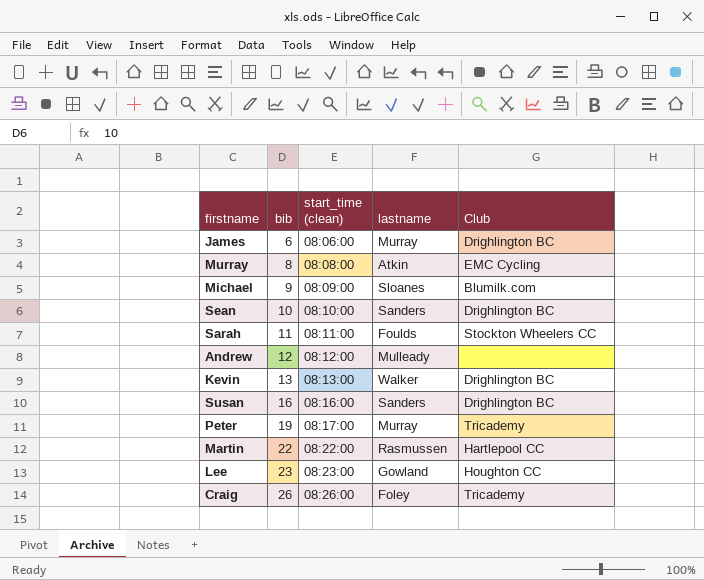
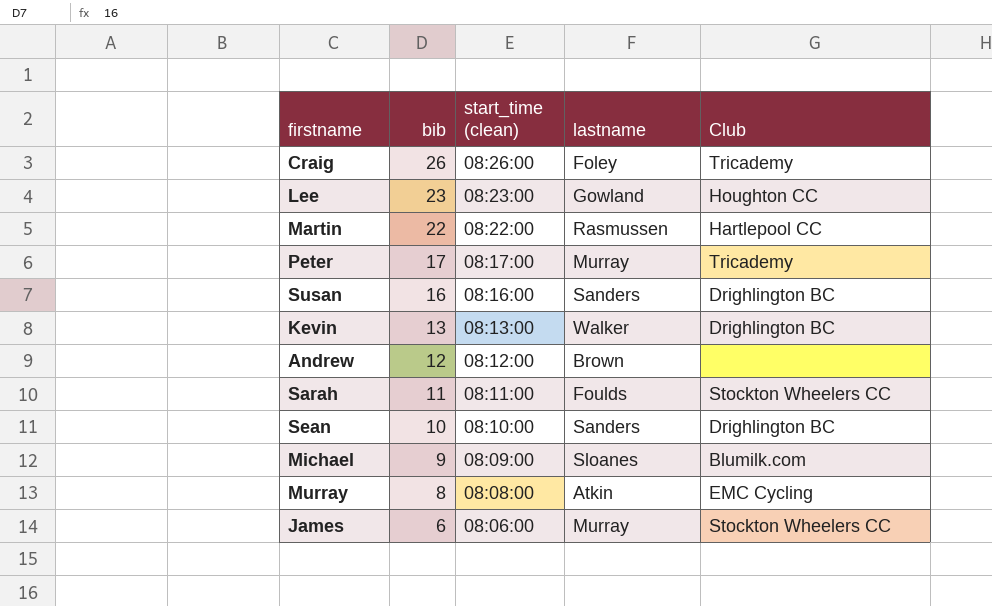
row order: bib ascending -> bib descending
Peter | bib: 19 -> 17
Andrew | lastname: Mulleady -> Brown
James | Club: Drighlington BC -> Stockton Wheelers CC

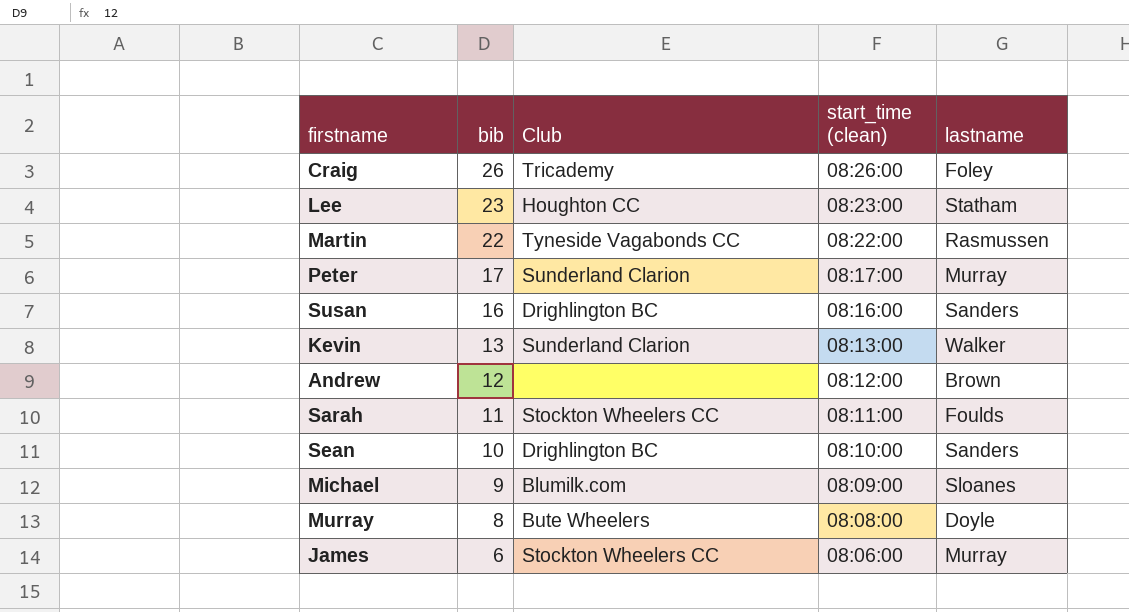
column Club | position: 5 -> 3
Lee | lastname: Gowland -> Statham
Martin | Club: Hartlepool CC -> Tyneside Vagabonds CC
Peter | Club: Tricademy -> Sunderland Clarion
Kevin | Club: Drighlington BC -> Sunderland Clarion
Murray | Club: EMC Cycling -> Bute Wheelers
Murray | lastname: Atkin -> Doyle

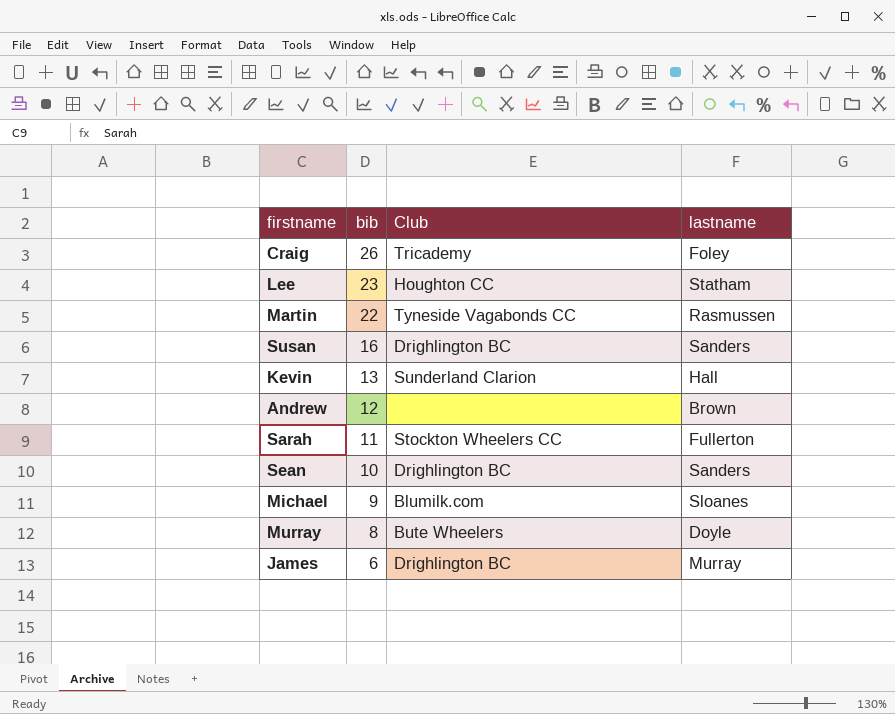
column start_time (clean) | position: 4 -> none
row Peter: 17 | Sunderland Clarion | 08:17:00 | Murray -> none
Kevin | lastname: Walker -> Hall
Sarah | lastname: Foulds -> Fullerton
James | Club: Stockton Wheelers CC -> Drighlington BC

